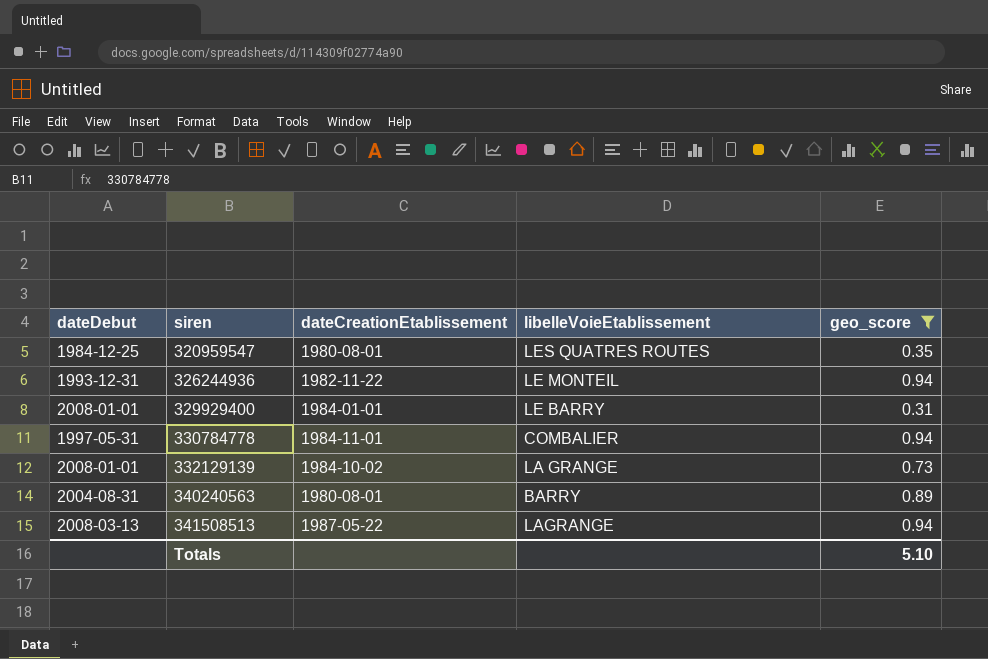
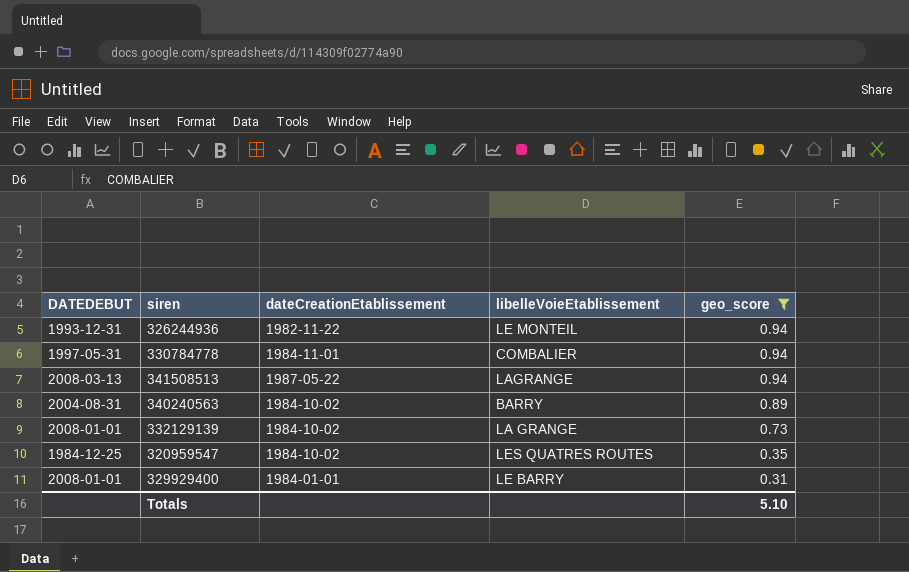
row order: siren ascending -> geo_score descending
column name: dateDebut -> DATEDEBUT
340240563 | dateCreationEtablissement: 1980-08-01 -> 1984-10-02
320959547 | dateCreationEtablissement: 1980-08-01 -> 1984-10-02

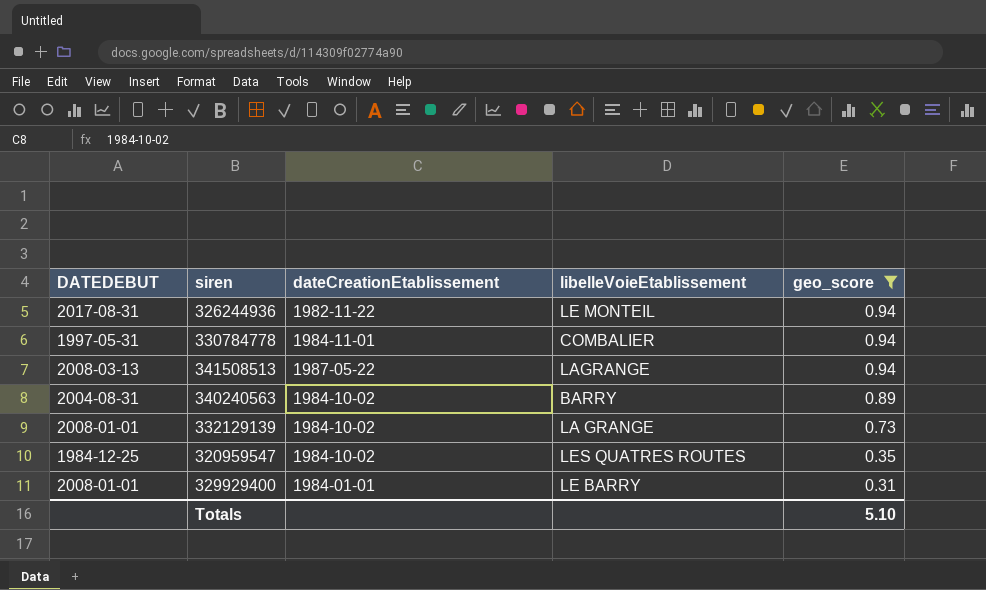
326244936 | DATEDEBUT: 1993-12-31 -> 2017-08-31

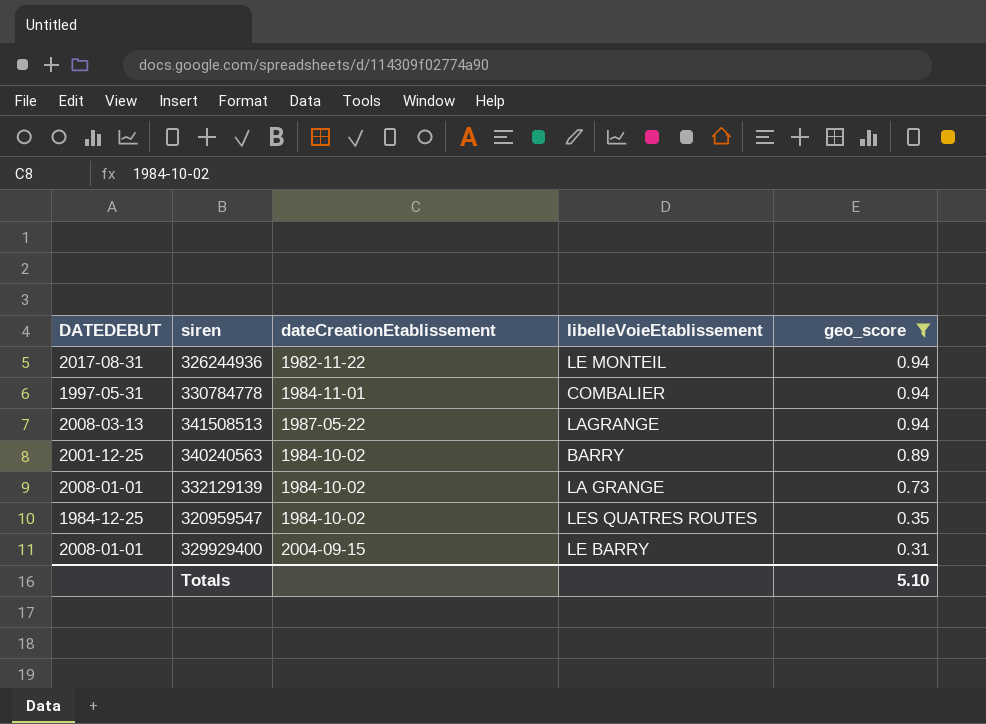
340240563 | DATEDEBUT: 2004-08-31 -> 2001-12-25
329929400 | dateCreationEtablissement: 1984-01-01 -> 2004-09-15

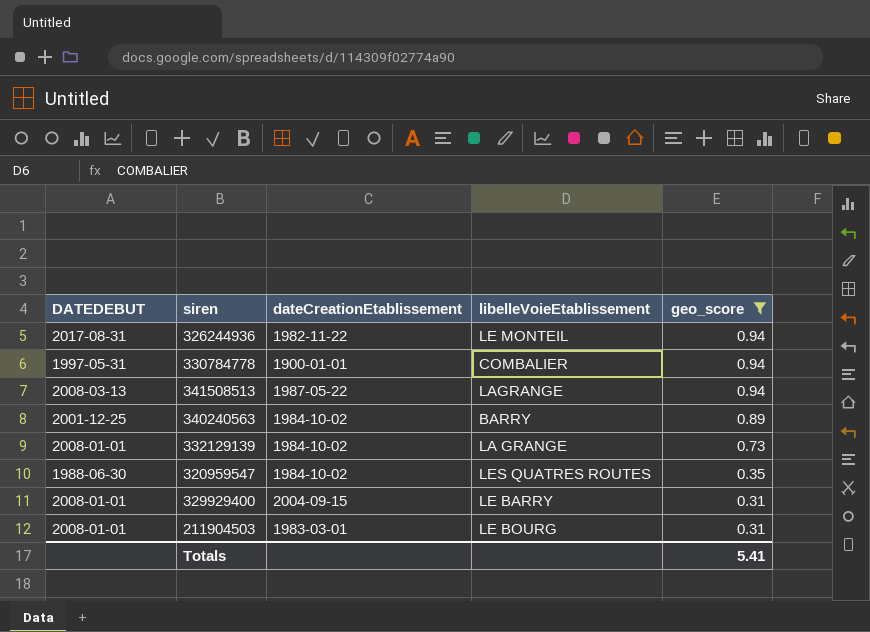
330784778 | dateCreationEtablissement: 1984-11-01 -> 1900-01-01
320959547 | DATEDEBUT: 1984-12-25 -> 1988-06-30
row 211904503: none -> 2008-01-01 | 1983-03-01 | LE BOURG | 0.31
Totals | geo_score: 5.10 -> 5.41

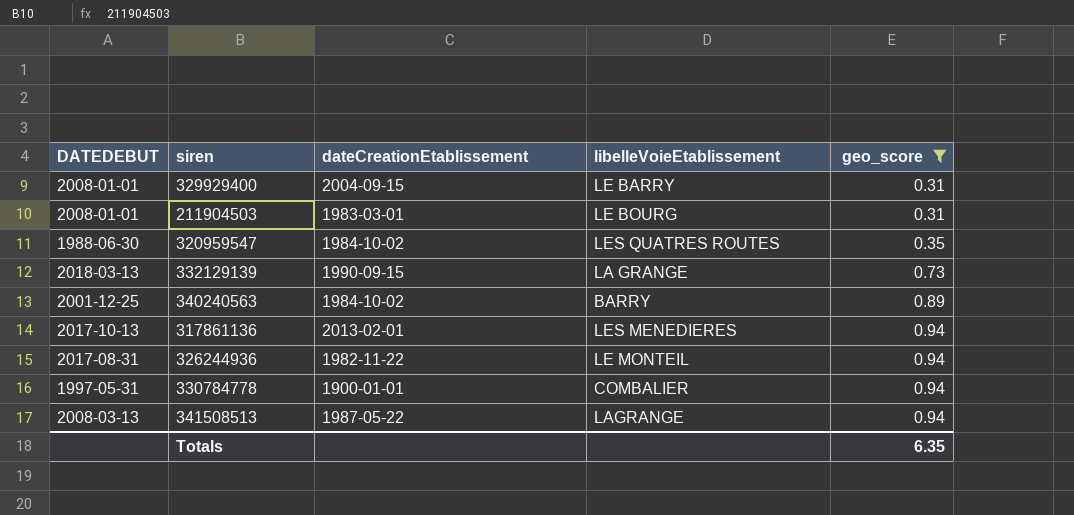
row order: geo_score descending -> geo_score ascending
332129139 | DATEDEBUT: 2008-01-01 -> 2018-03-13
332129139 | dateCreationEtablissement: 1984-10-02 -> 1990-09-15
row 317861136: none -> 2017-10-13 | 2013-02-01 | LES MENEDIERES | 0.94
Totals | geo_score: 5.41 -> 6.35

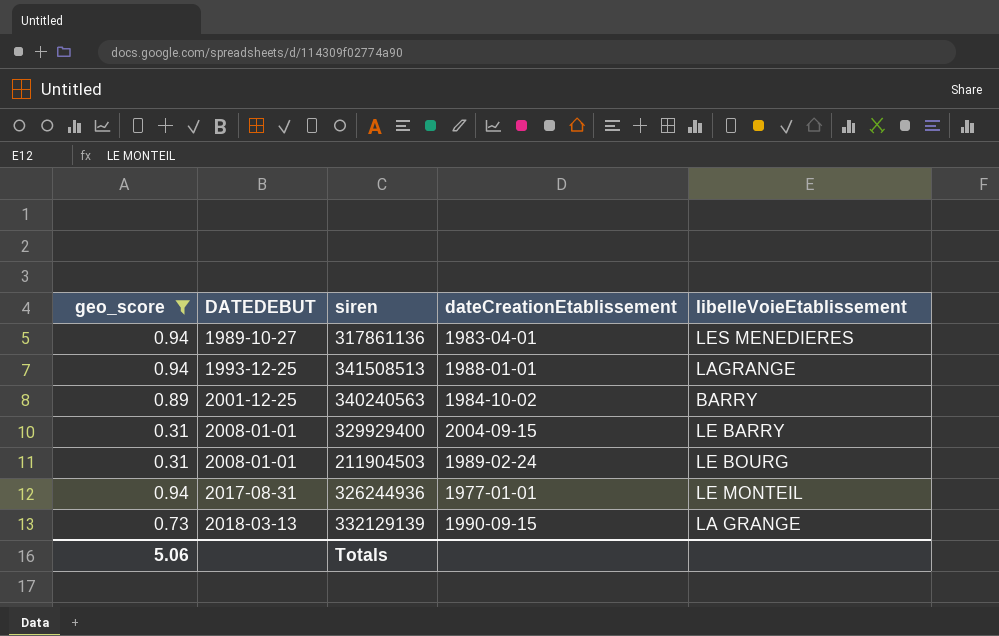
row order: geo_score ascending -> DATEDEBUT ascending
column geo_score | position: 5 -> 1
row 320959547: 1988-06-30 | 1984-10-02 | LES QUATRES ROUTES | 0.35 -> none
row 330784778: 1997-05-31 | 1900-01-01 | COMBALIER | 0.94 -> none
317861136 | DATEDEBUT: 2017-10-13 -> 1989-10-27
317861136 | dateCreationEtablissement: 2013-02-01 -> 1983-04-01
341508513 | DATEDEBUT: 2008-03-13 -> 1993-12-25
341508513 | dateCreationEtablissement: 1987-05-22 -> 1988-01-01
211904503 | dateCreationEtablissement: 1983-03-01 -> 1989-02-24
326244936 | dateCreationEtablissement: 1982-11-22 -> 1977-01-01
Totals | geo_score: 6.35 -> 5.06

